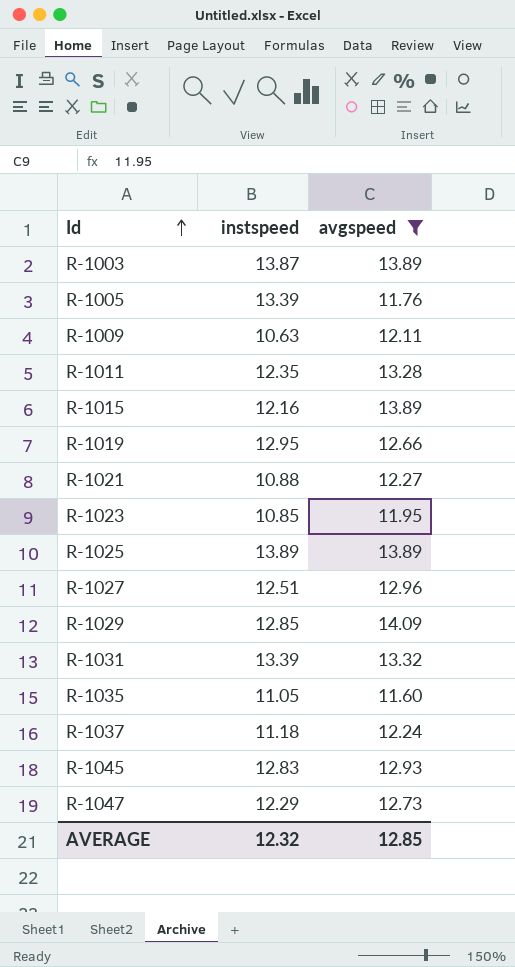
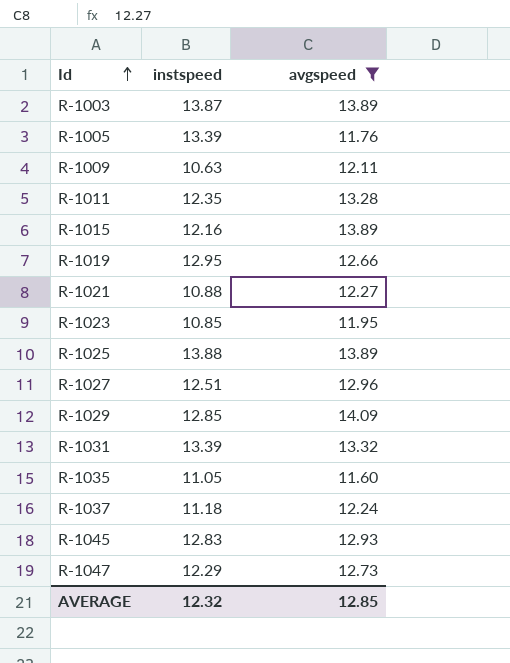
R-1025 | instspeed: 13.89 -> 13.88

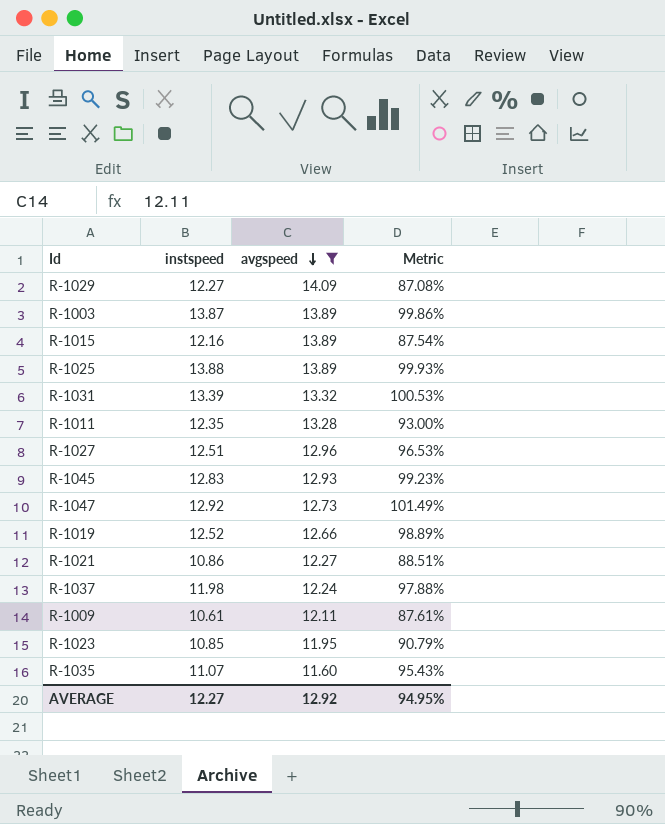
row order: Id ascending -> avgspeed descending
column Metric | formula: none -> [instspeed] / [avgspeed]
row R-1005: 13.39 | 11.76 -> none
R-1029 | instspeed: 12.85 -> 12.27
R-1047 | instspeed: 12.29 -> 12.92
R-1019 | instspeed: 12.95 -> 12.52
R-1021 | instspeed: 10.88 -> 10.86
R-1037 | instspeed: 11.18 -> 11.98
R-1009 | instspeed: 10.63 -> 10.61
R-1035 | instspeed: 11.05 -> 11.07
AVERAGE | instspeed: 12.32 -> 12.27
AVERAGE | avgspeed: 12.85 -> 12.92

